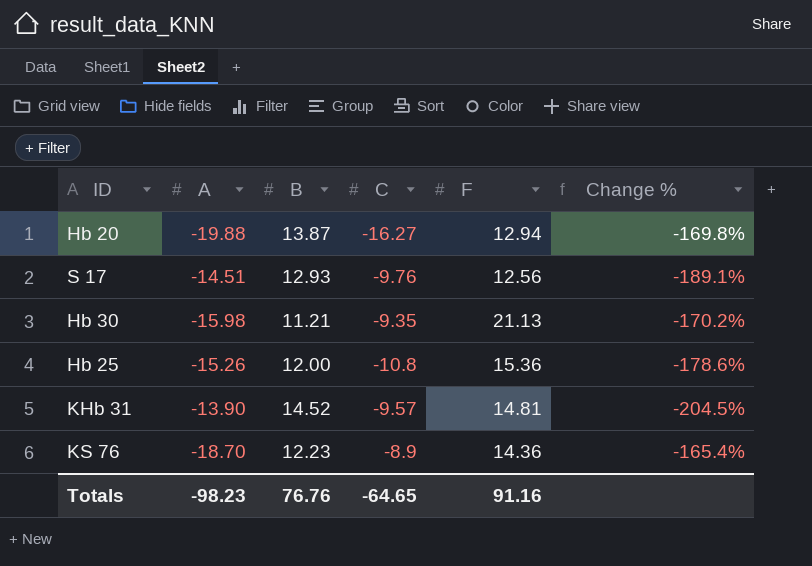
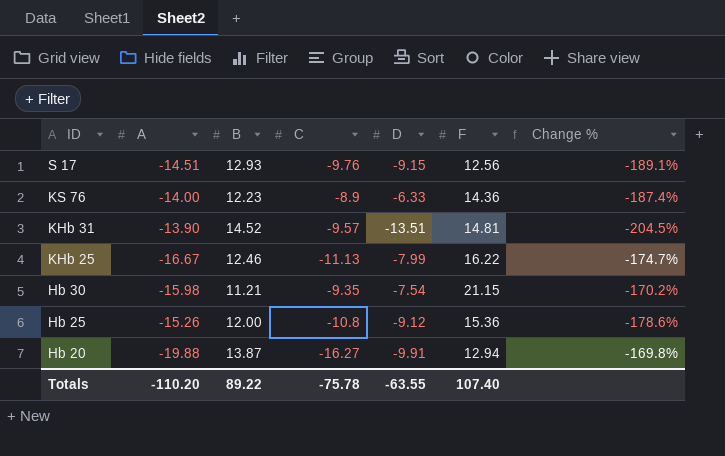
row order: none -> ID descending
column D | position: none -> 5
KS 76 | A: -18.70 -> -14.00
KS 76 | Change %: -165.4% -> -187.4%
row KHb 25: none -> -16.67 | 12.46 | -11.13 | -7.99 | 16.22 | -174.7%
Hb 30 | F: 21.13 -> 21.15
Totals | A: -98.23 -> -110.20
Totals | B: 76.76 -> 89.22
Totals | C: -64.65 -> -75.78
Totals | F: 91.16 -> 107.40

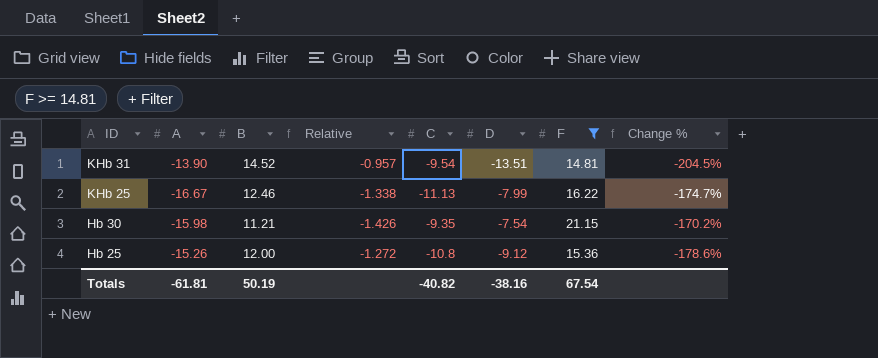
filter: none -> F >= 14.81
column Relative | formula: none -> [A] / [B]
KHb 31 | C: -9.57 -> -9.54
Totals | A: -110.20 -> -61.81
Totals | B: 89.22 -> 50.19
Totals | C: -75.78 -> -40.82
Totals | D: -63.55 -> -38.16
Totals | F: 107.40 -> 67.54

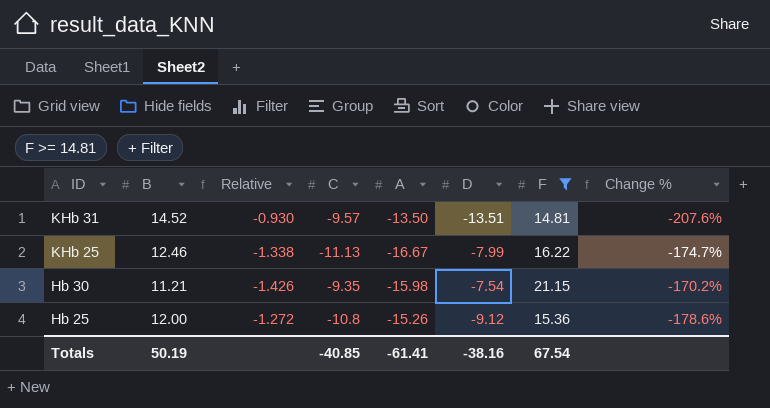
column A | position: 2 -> 5
KHb 31 | Relative: -0.957 -> -0.930
KHb 31 | C: -9.54 -> -9.57
KHb 31 | A: -13.90 -> -13.50
KHb 31 | Change %: -204.5% -> -207.6%
Totals | C: -40.82 -> -40.85
Totals | A: -61.81 -> -61.41

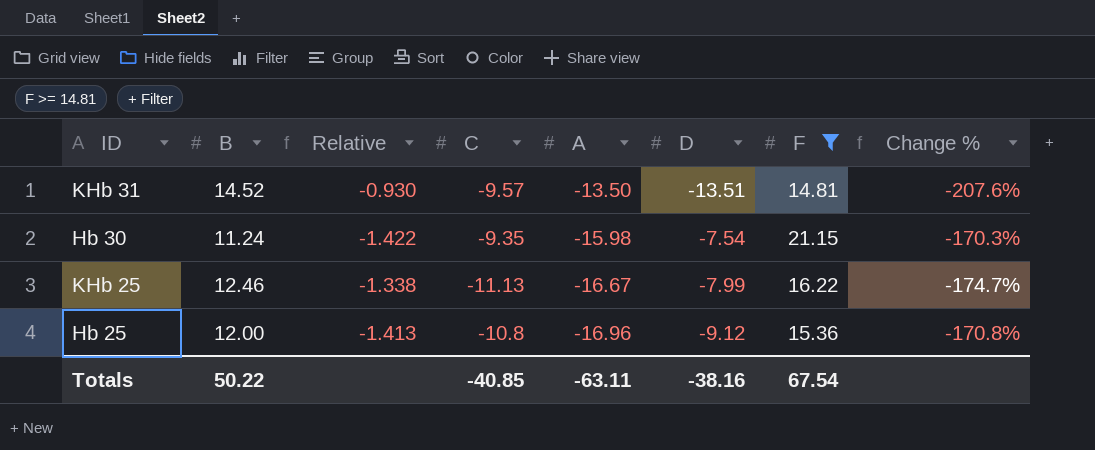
row order: ID descending -> A descending
Hb 30 | B: 11.21 -> 11.24
Hb 30 | Relative: -1.426 -> -1.422
Hb 30 | Change %: -170.2% -> -170.3%
Hb 25 | Relative: -1.272 -> -1.413
Hb 25 | A: -15.26 -> -16.96
Hb 25 | Change %: -178.6% -> -170.8%
Totals | B: 50.19 -> 50.22
Totals | A: -61.41 -> -63.11

